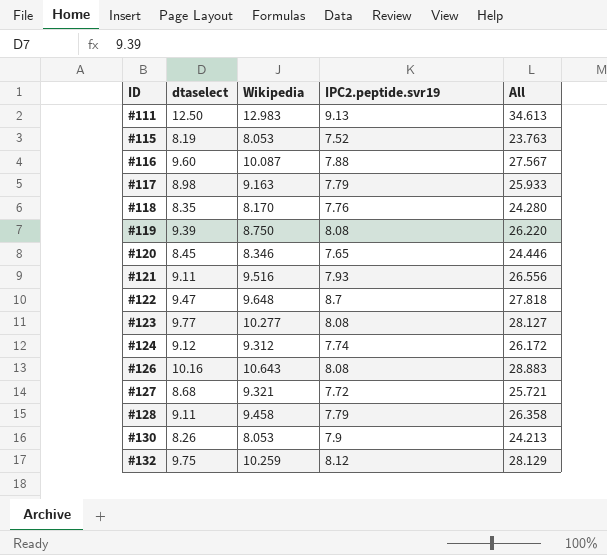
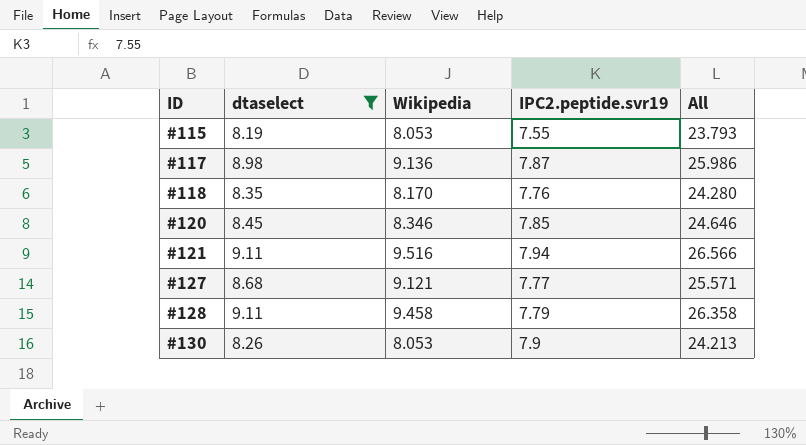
filter: none -> dtaselect <= 9.11
#115 | IPC2.peptide.svr19: 7.52 -> 7.55
#115 | All: 23.763 -> 23.793
#117 | Wikipedia: 9.163 -> 9.136
#117 | IPC2.peptide.svr19: 7.79 -> 7.87
#117 | All: 25.933 -> 25.986
#120 | IPC2.peptide.svr19: 7.65 -> 7.85
#120 | All: 24.446 -> 24.646
#121 | IPC2.peptide.svr19: 7.93 -> 7.94
#121 | All: 26.556 -> 26.566
#127 | Wikipedia: 9.321 -> 9.121
#127 | IPC2.peptide.svr19: 7.72 -> 7.77
#127 | All: 25.721 -> 25.571

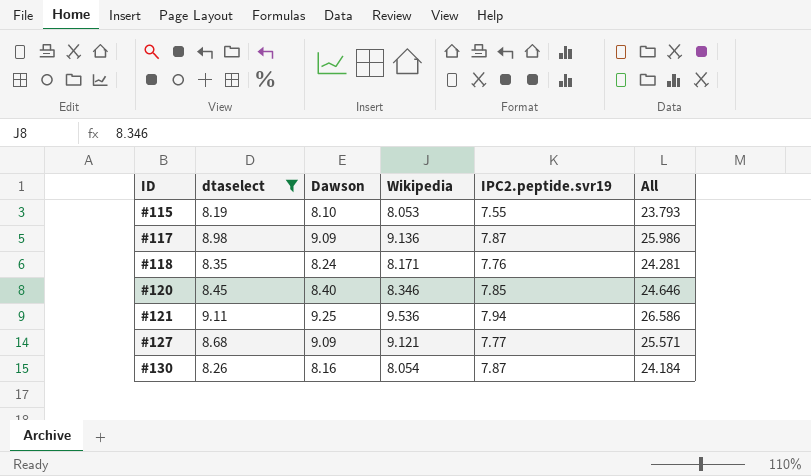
column Dawson | position: none -> 3
row #128: 9.11 | 9.458 | 7.79 | 26.358 -> none
#118 | Wikipedia: 8.170 -> 8.171
#118 | All: 24.280 -> 24.281
#121 | Wikipedia: 9.516 -> 9.536
#121 | All: 26.566 -> 26.586
#130 | Wikipedia: 8.053 -> 8.054
#130 | IPC2.peptide.svr19: 7.9 -> 7.87
#130 | All: 24.213 -> 24.184

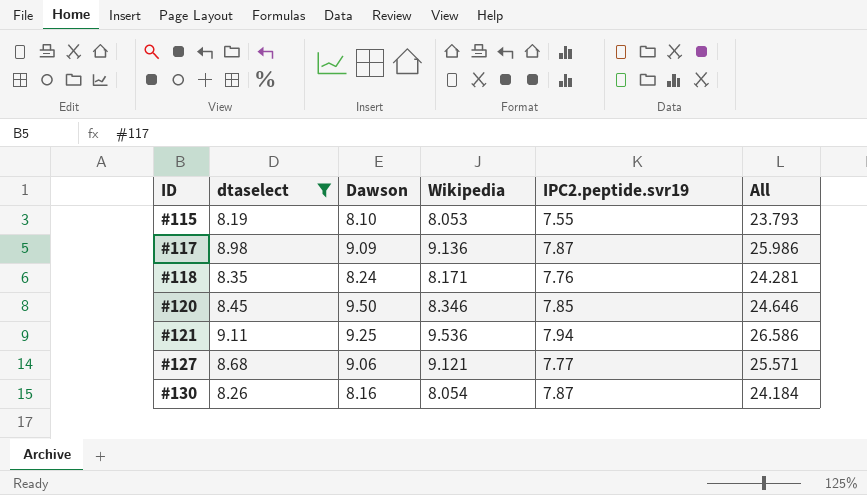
#120 | Dawson: 8.40 -> 9.50
#127 | Dawson: 9.09 -> 9.06

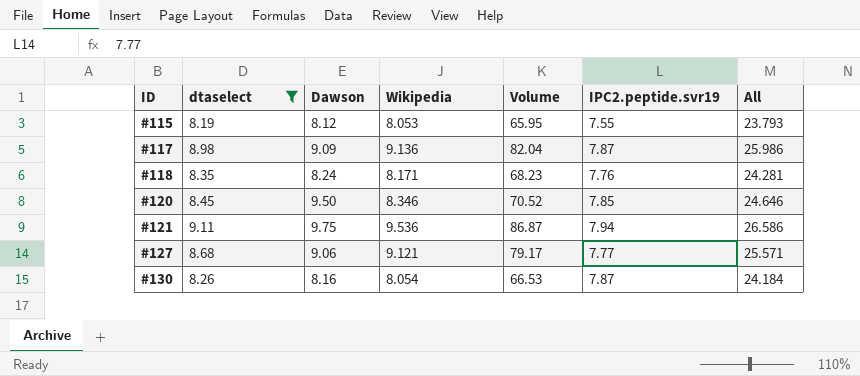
column Volume | formula: none -> [dtaselect] * [Wikipedia]
#115 | Dawson: 8.10 -> 8.12
#121 | Dawson: 9.25 -> 9.75

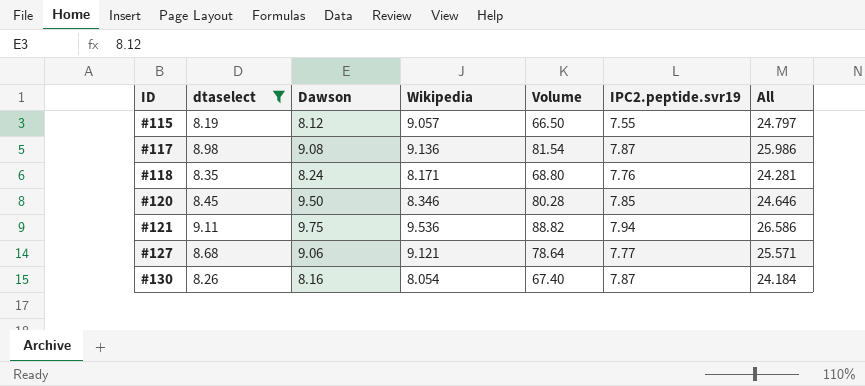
column Volume | formula: [dtaselect] * [Wikipedia] -> [dtaselect] * [Dawson]
#115 | Wikipedia: 8.053 -> 9.057
#115 | All: 23.793 -> 24.797
#117 | Dawson: 9.09 -> 9.08

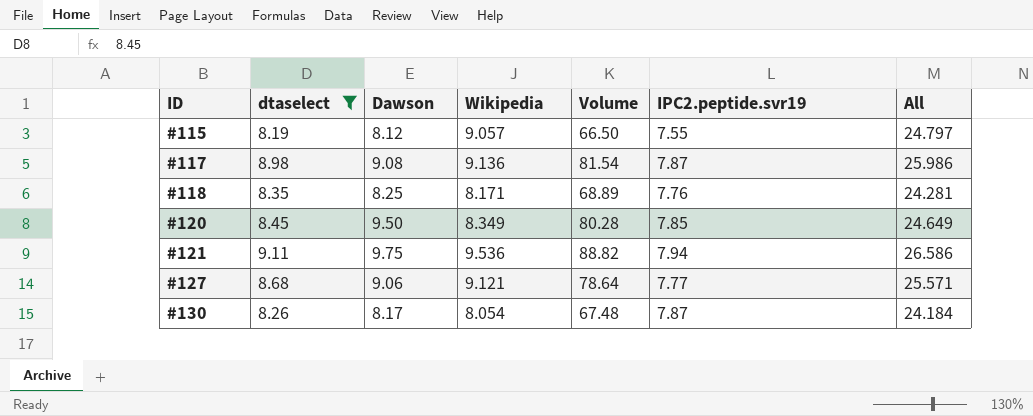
#118 | Dawson: 8.24 -> 8.25
#118 | Volume: 68.80 -> 68.89
#120 | Wikipedia: 8.346 -> 8.349
#120 | All: 24.646 -> 24.649
#130 | Dawson: 8.16 -> 8.17
#130 | Volume: 67.40 -> 67.48

